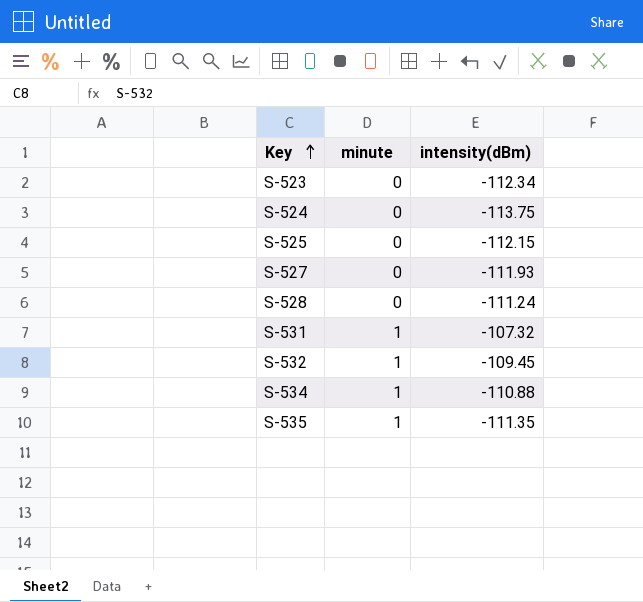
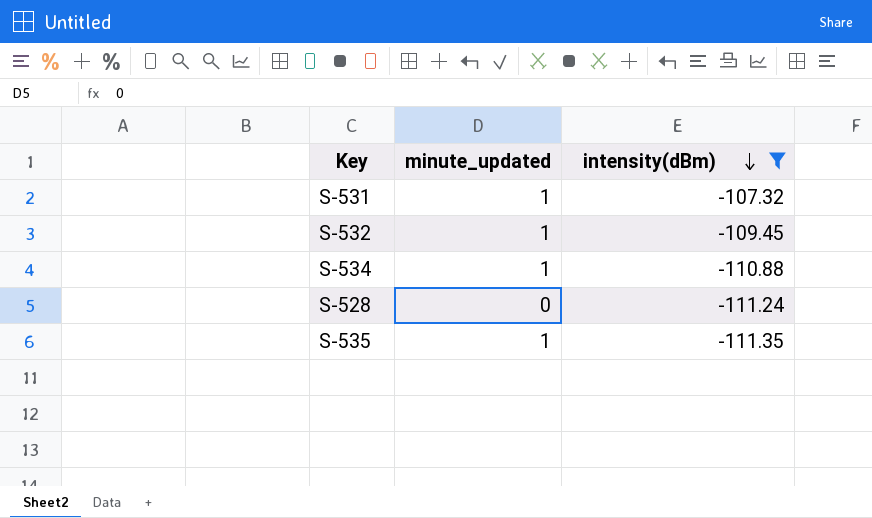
filter: none -> intensity(dBm) >= -111.35
row order: Key ascending -> intensity(dBm) descending
column name: minute -> minute_updated

